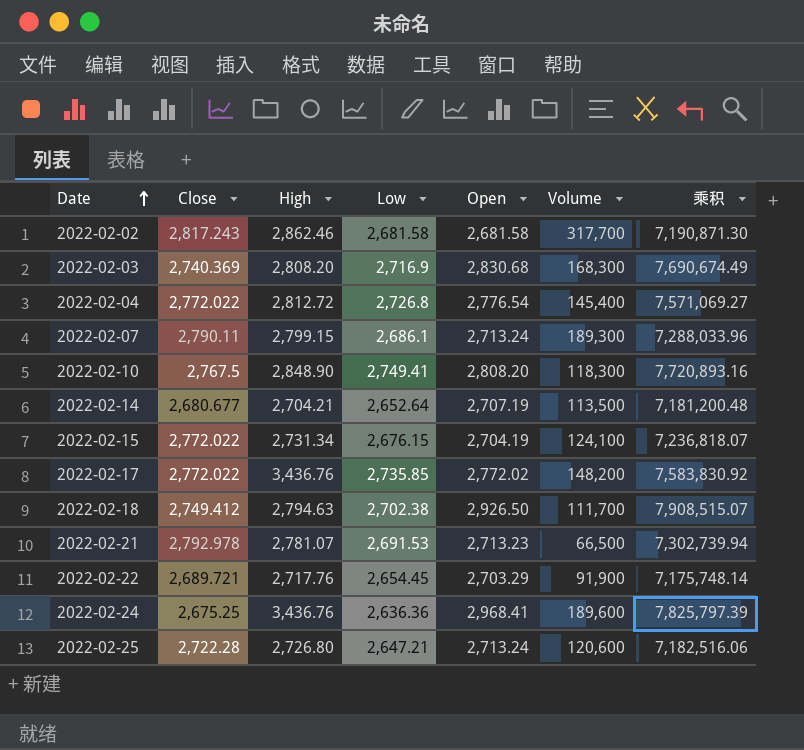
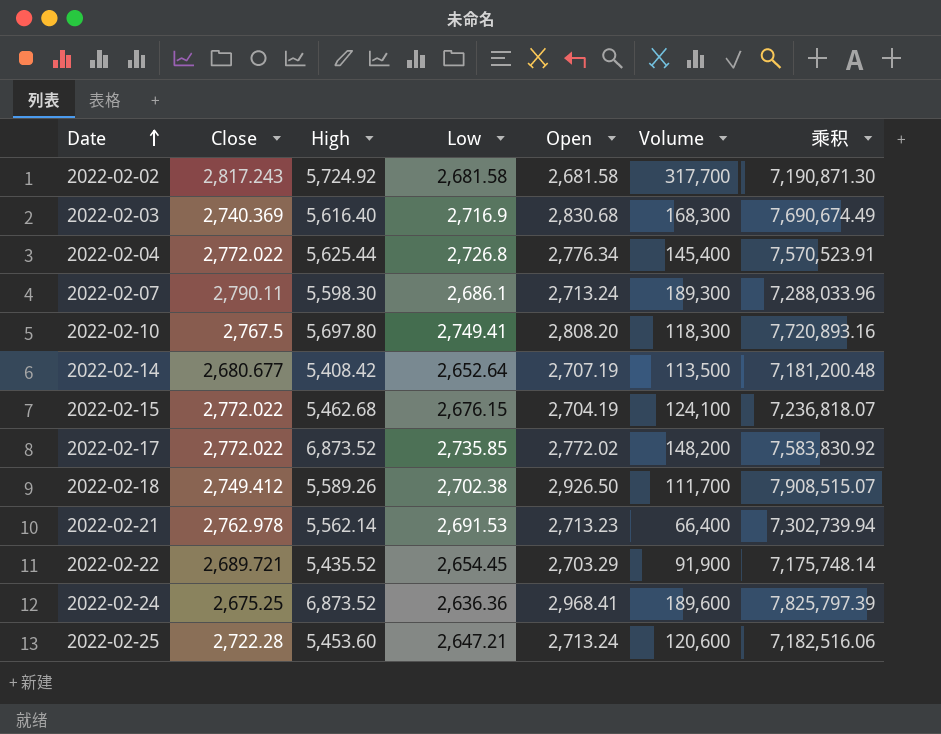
2022-02-02 | High: 2,862.46 -> 5,724.92
2022-02-03 | High: 2,808.20 -> 5,616.40
2022-02-04 | High: 2,812.72 -> 5,625.44
2022-02-04 | Open: 2,776.54 -> 2,776.34
2022-02-04 | 乘积: 7,571,069.27 -> 7,570,523.91
2022-02-07 | High: 2,799.15 -> 5,598.30
2022-02-10 | High: 2,848.90 -> 5,697.80
2022-02-14 | High: 2,704.21 -> 5,408.42
2022-02-15 | High: 2,731.34 -> 5,462.68
2022-02-17 | High: 3,436.76 -> 6,873.52
2022-02-18 | High: 2,794.63 -> 5,589.26
2022-02-21 | Close: 2,792.978 -> 2,762.978
2022-02-21 | High: 2,781.07 -> 5,562.14
2022-02-21 | Volume: 66,500 -> 66,400
2022-02-22 | High: 2,717.76 -> 5,435.52
2022-02-24 | High: 3,436.76 -> 6,873.52
2022-02-25 | High: 2,726.80 -> 5,453.60

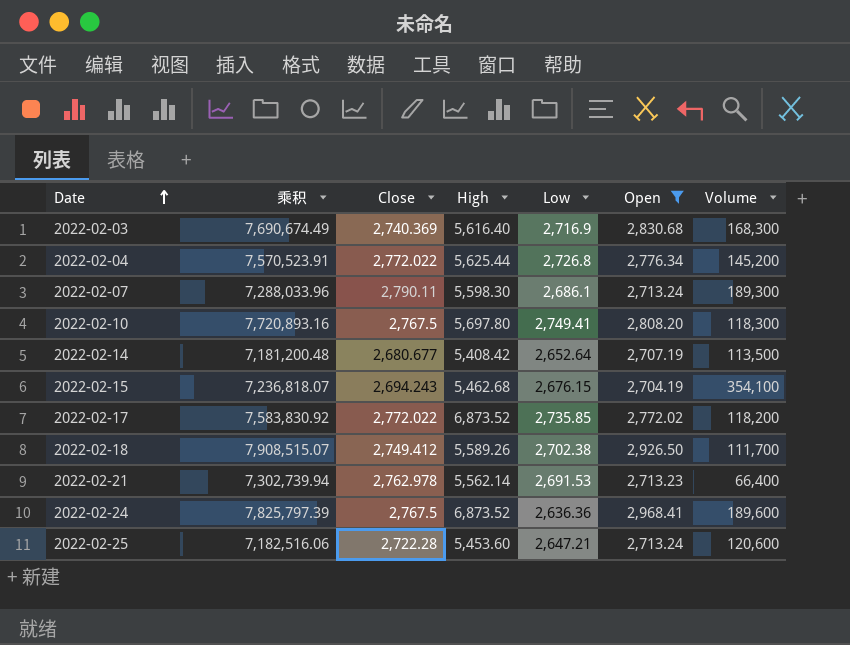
filter: none -> Open >= 2,704.19
column 乘积 | position: 7 -> 2
2022-02-04 | Volume: 145,400 -> 145,200
2022-02-15 | Close: 2,772.022 -> 2,694.243
2022-02-15 | Volume: 124,100 -> 354,100
2022-02-17 | Volume: 148,200 -> 118,200
2022-02-24 | Close: 2,675.25 -> 2,767.5

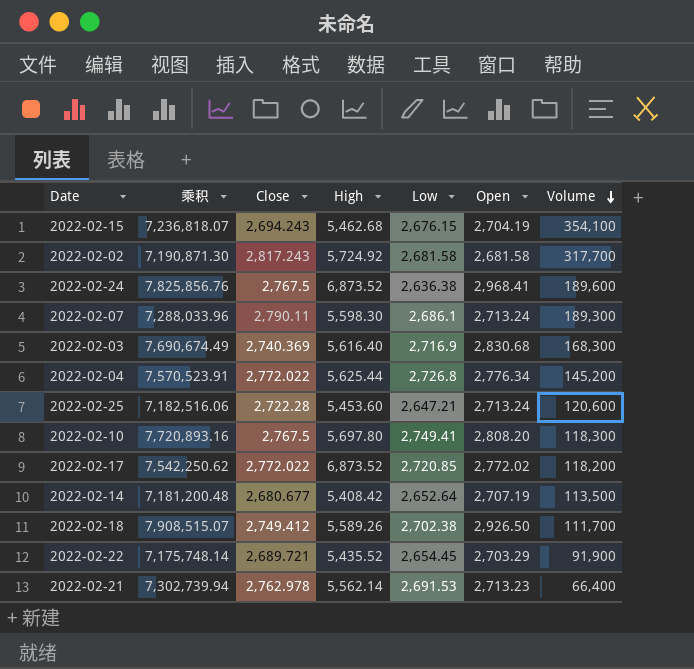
filter: Open >= 2,704.19 -> none
row order: Date ascending -> Volume descending
2022-02-24 | 乘积: 7,825,797.39 -> 7,825,856.76
2022-02-24 | Low: 2,636.36 -> 2,636.38
2022-02-17 | 乘积: 7,583,830.92 -> 7,542,250.62
2022-02-17 | Low: 2,735.85 -> 2,720.85

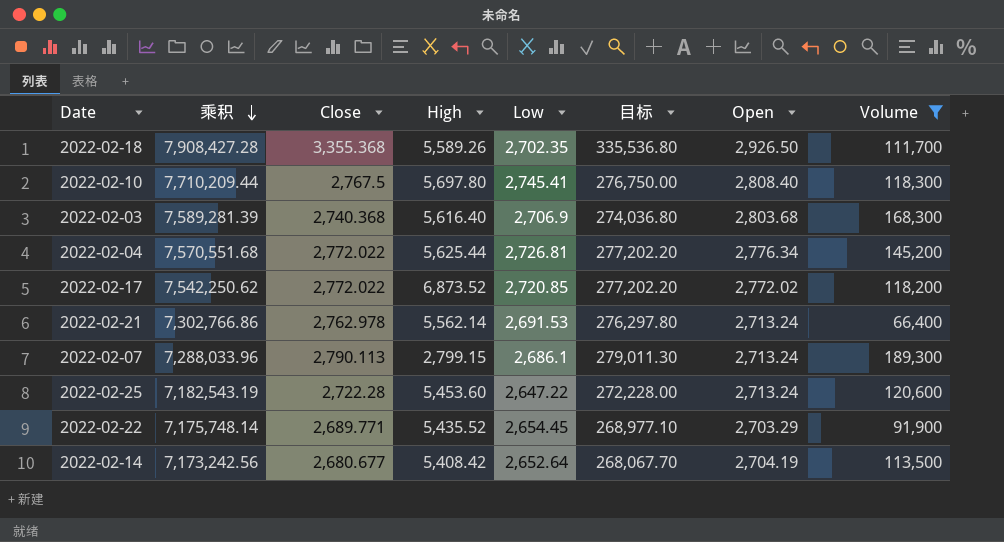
filter: none -> Volume <= 189,300
row order: Volume descending -> 乘积 descending
column 目标 | formula: none -> [Close] * 100
2022-02-18 | 乘积: 7,908,515.07 -> 7,908,427.28
2022-02-18 | Close: 2,749.412 -> 3,355.368
2022-02-18 | Low: 2,702.38 -> 2,702.35
2022-02-10 | 乘积: 7,720,893.16 -> 7,710,209.44
2022-02-10 | Low: 2,749.41 -> 2,745.41
2022-02-10 | Open: 2,808.20 -> 2,808.40
2022-02-03 | 乘积: 7,690,674.49 -> 7,589,281.39
2022-02-03 | Close: 2,740.369 -> 2,740.368
2022-02-03 | Low: 2,716.9 -> 2,706.9
2022-02-03 | Open: 2,830.68 -> 2,803.68
2022-02-04 | 乘积: 7,570,523.91 -> 7,570,551.68
2022-02-04 | Low: 2,726.8 -> 2,726.81
2022-02-21 | 乘积: 7,302,739.94 -> 7,302,766.86
2022-02-21 | Open: 2,713.23 -> 2,713.24
2022-02-07 | Close: 2,790.11 -> 2,790.113
2022-02-07 | High: 5,598.30 -> 2,799.15
2022-02-25 | 乘积: 7,182,516.06 -> 7,182,543.19
2022-02-25 | Low: 2,647.21 -> 2,647.22
2022-02-22 | Close: 2,689.721 -> 2,689.771
2022-02-14 | 乘积: 7,181,200.48 -> 7,173,242.56
2022-02-14 | Open: 2,707.19 -> 2,704.19

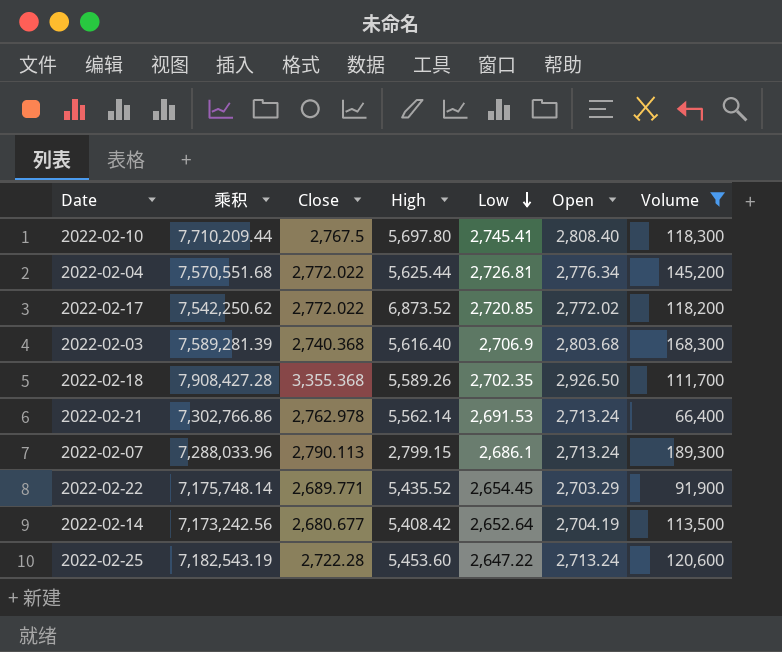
row order: 乘积 descending -> Low descending
column 目标 | formula: [Close] * 100 -> none

